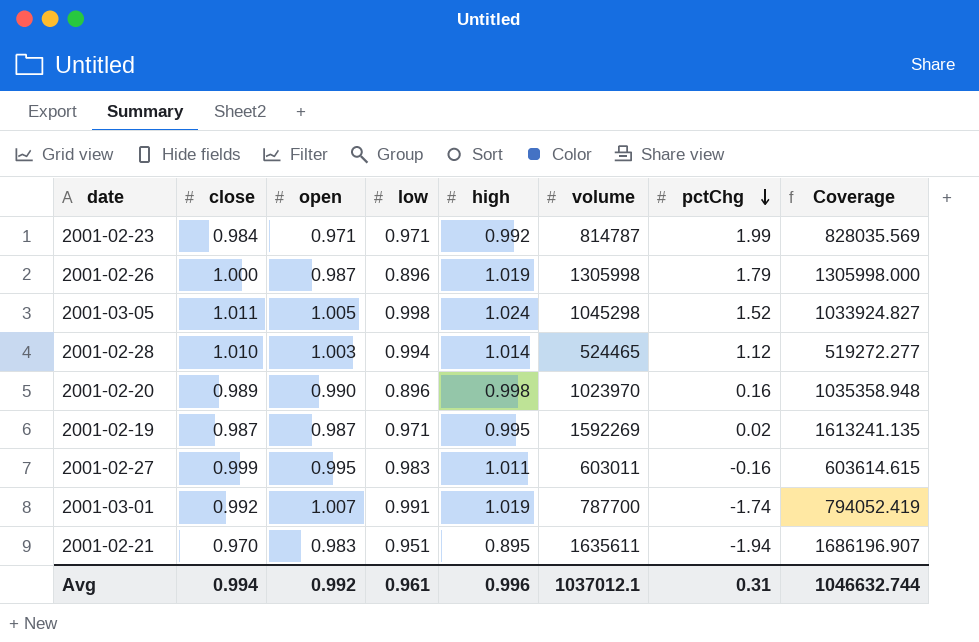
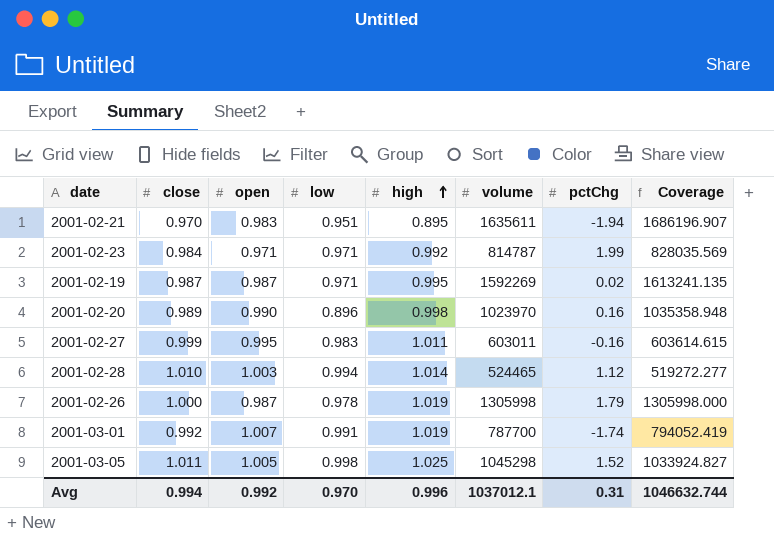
row order: pctChg descending -> high ascending
2001-02-26 | low: 0.896 -> 0.978
2001-03-05 | high: 1.024 -> 1.025
Avg | low: 0.961 -> 0.970

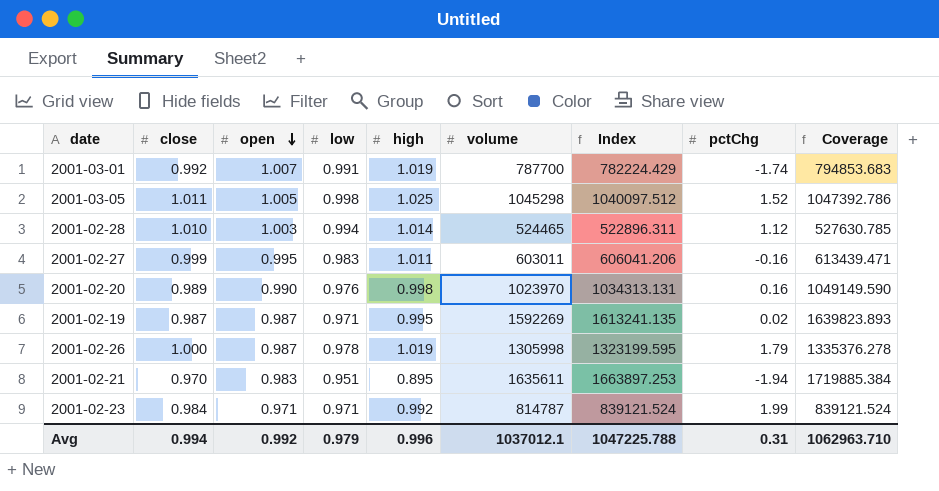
row order: high ascending -> open descending
column Index | formula: none -> [volume] / [open]
column Coverage | formula: [volume] / [close] -> [volume] / [low]
2001-02-20 | low: 0.896 -> 0.976
Avg | low: 0.970 -> 0.979
Avg | Coverage: 1046632.744 -> 1062963.710

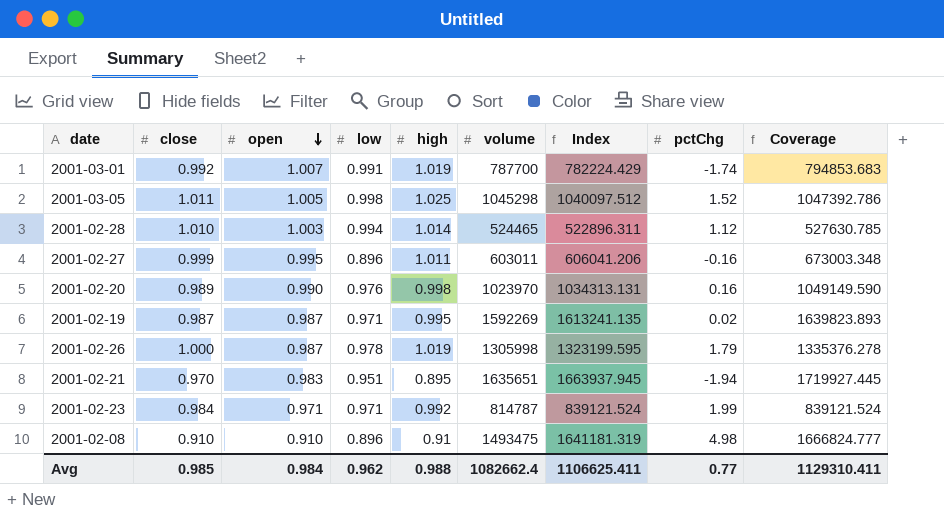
2001-02-27 | low: 0.983 -> 0.896
2001-02-27 | Coverage: 613439.471 -> 673003.348
2001-02-21 | volume: 1635611 -> 1635651
2001-02-21 | Index: 1663897.253 -> 1663937.945
2001-02-21 | Coverage: 1719885.384 -> 1719927.445
row 2001-02-08: none -> 0.910 | 0.910 | 0.896 | 0.91 | 1493475 | 1641181.319 | 4.98 | 1666824.777
Avg | close: 0.994 -> 0.985
Avg | open: 0.992 -> 0.984
Avg | low: 0.979 -> 0.962
Avg | high: 0.996 -> 0.988
Avg | volume: 1037012.1 -> 1082662.4
Avg | Index: 1047225.788 -> 1106625.411
Avg | pctChg: 0.31 -> 0.77
Avg | Coverage: 1062963.710 -> 1129310.411

